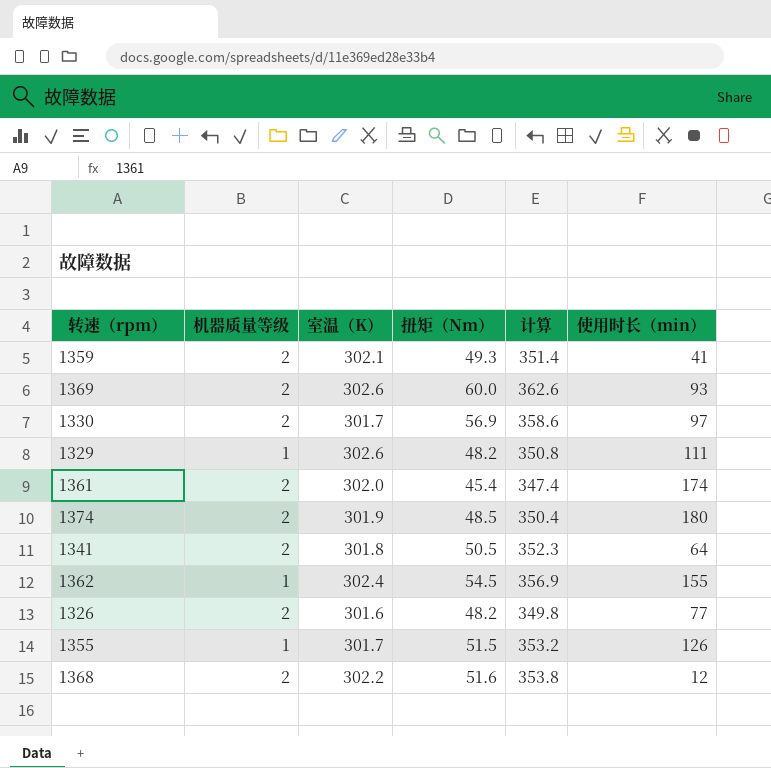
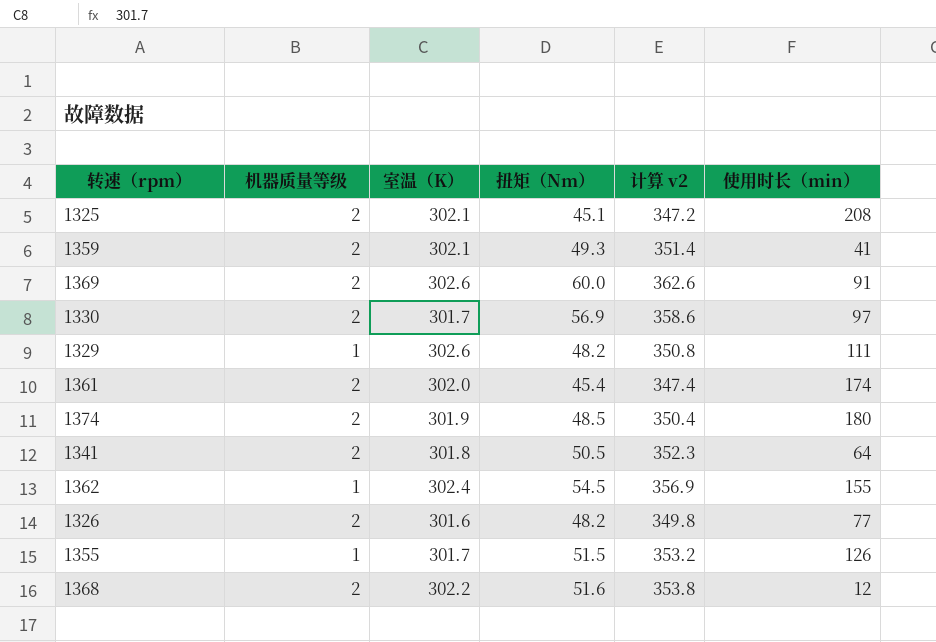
column name: 计算 -> 计算 v2
row 1325: none -> 2 | 302.1 | 45.1 | 347.2 | 208
1369 | 使用时长（min）: 93 -> 91

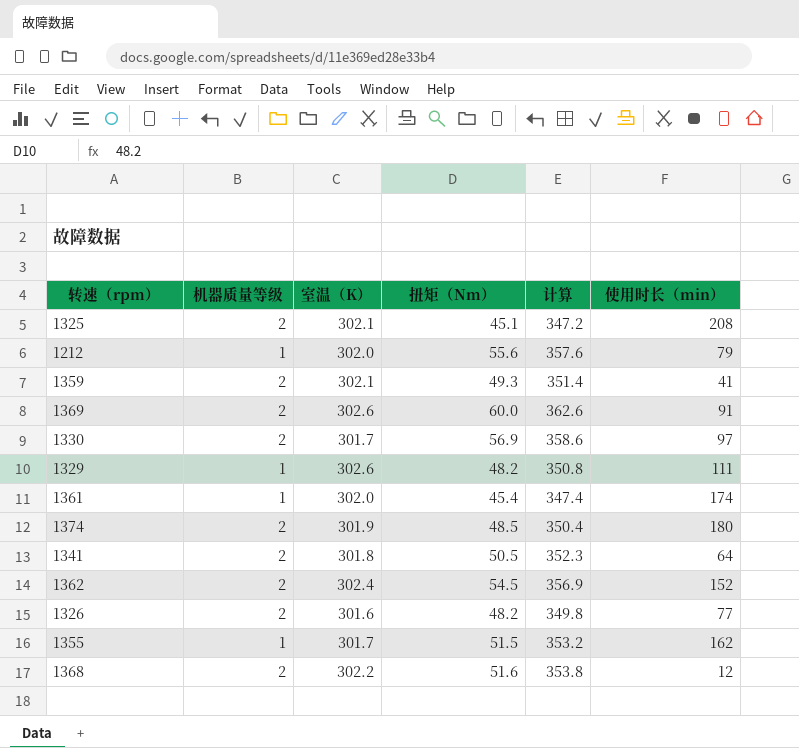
column name: 计算 v2 -> 计算
row 1212: none -> 1 | 302.0 | 55.6 | 357.6 | 79
1361 | 机器质量等级: 2 -> 1
1362 | 机器质量等级: 1 -> 2
1362 | 使用时长（min）: 155 -> 152
1355 | 使用时长（min）: 126 -> 162

